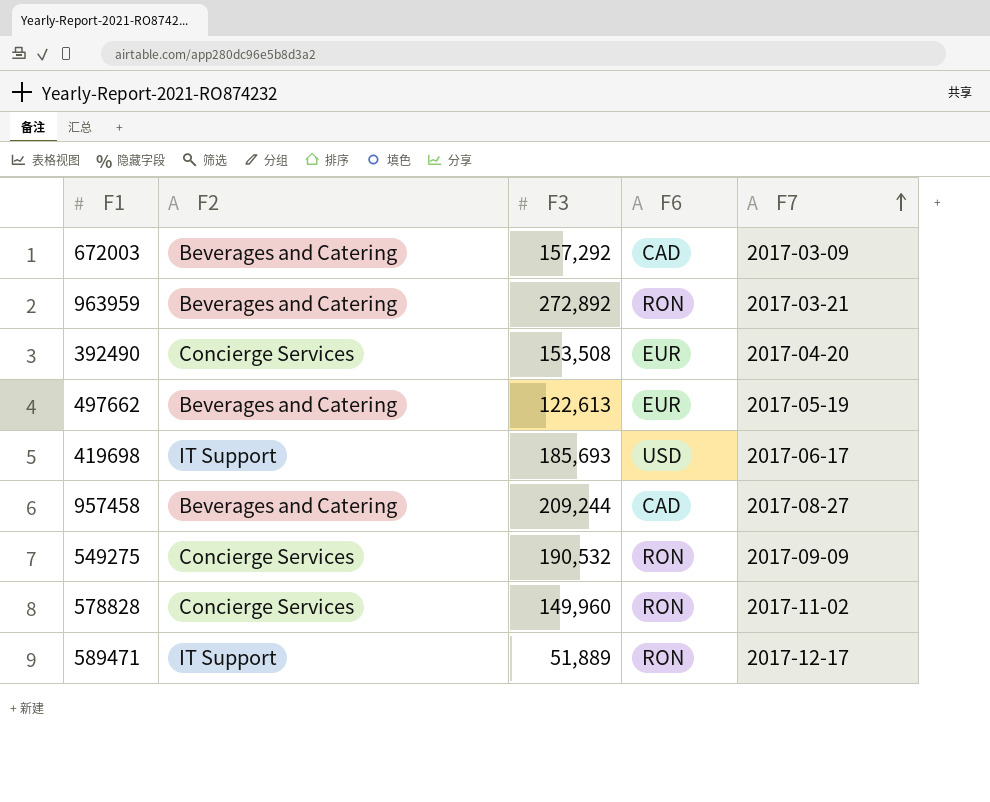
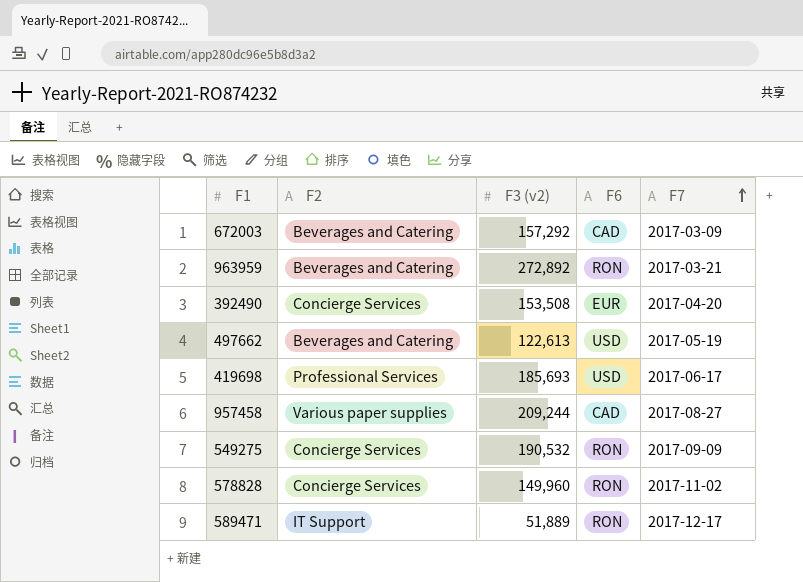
column name: F3 -> F3 (v2)
497662 | F6: EUR -> USD
419698 | F2: IT Support -> Professional Services
957458 | F2: Beverages and Catering -> Various paper supplies

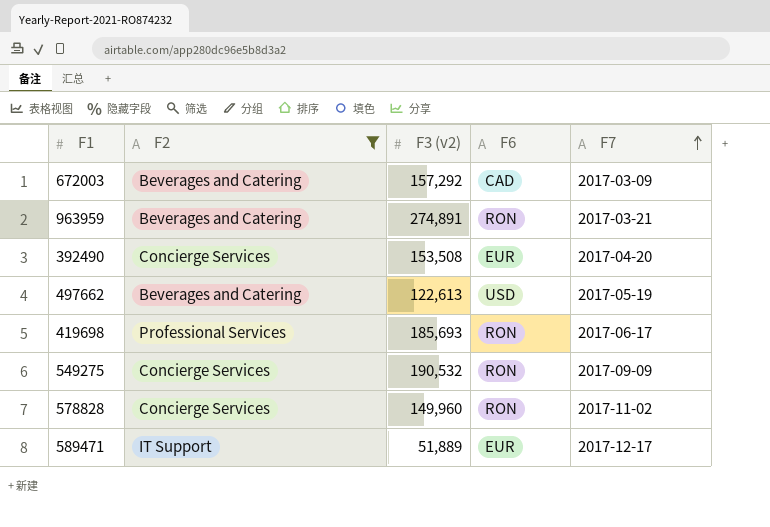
filter: none -> F2 != Various paper supplies
963959 | F3 (v2): 272,892 -> 274,891
419698 | F6: USD -> RON
589471 | F6: RON -> EUR

